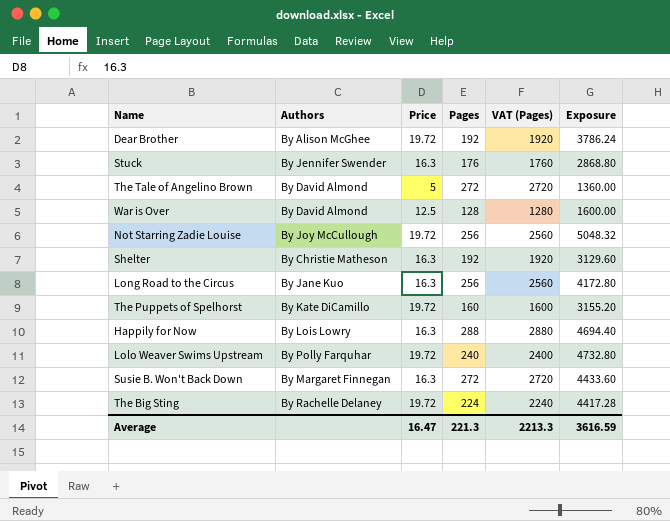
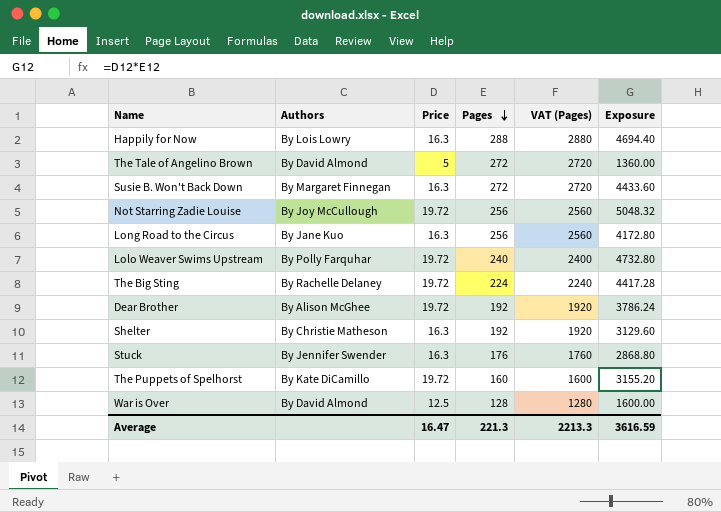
row order: none -> Pages descending

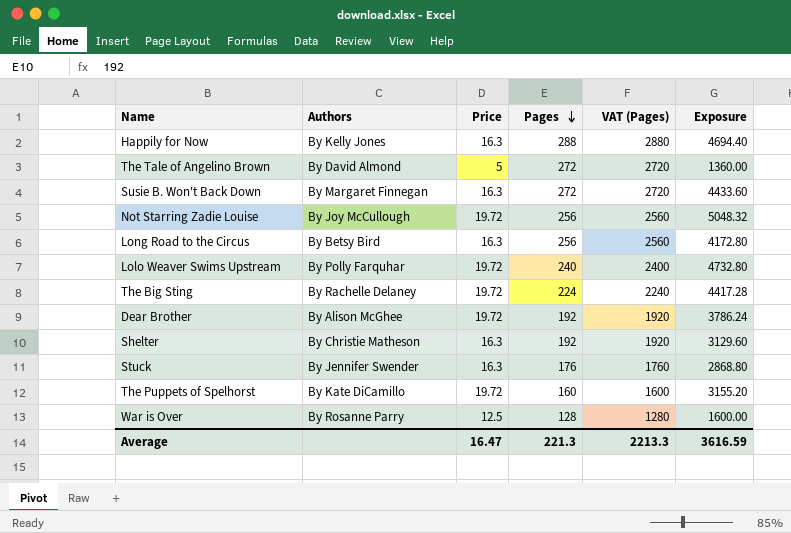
Happily for Now | Authors: By Lois Lowry -> By Kelly Jones
Long Road to the Circus | Authors: By Jane Kuo -> By Betsy Bird
War is Over | Authors: By David Almond -> By Rosanne Parry

